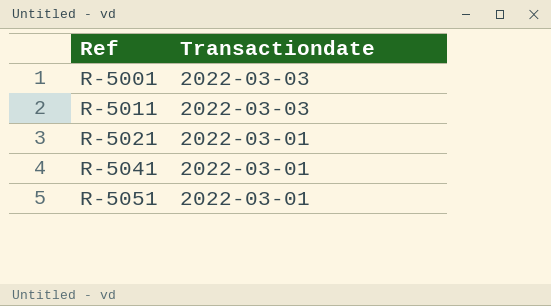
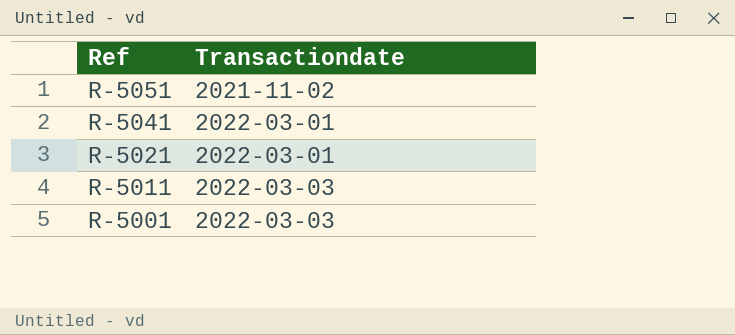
row order: Ref ascending -> Ref descending
R-5051 | Transactiondate: 2022-03-01 -> 2021-11-02

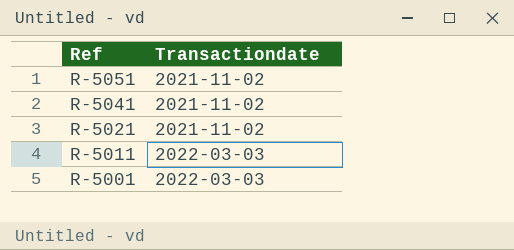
R-5041 | Transactiondate: 2022-03-01 -> 2021-11-02
R-5021 | Transactiondate: 2022-03-01 -> 2021-11-02

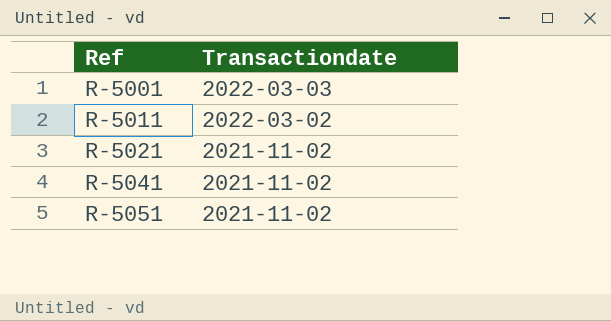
row order: Ref descending -> Ref ascending
R-5011 | Transactiondate: 2022-03-03 -> 2022-03-02

